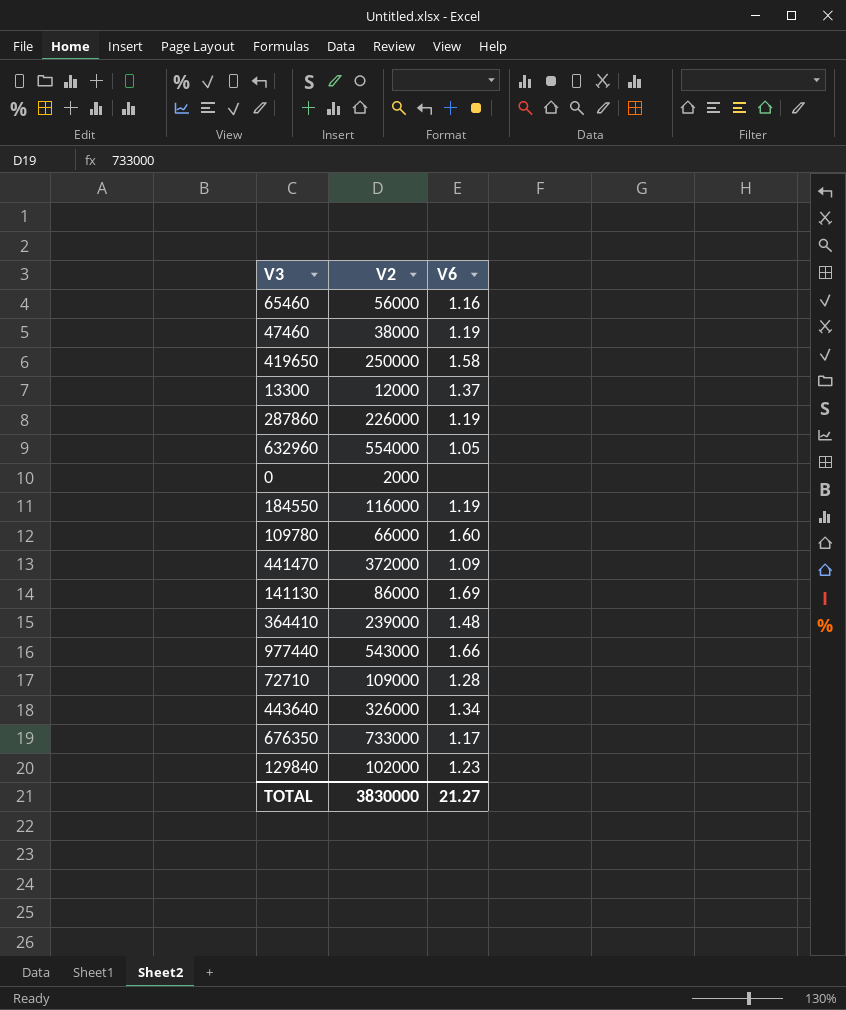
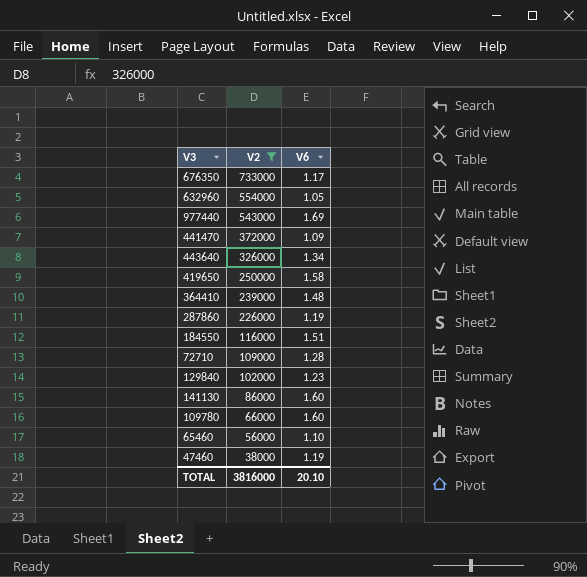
filter: none -> V2 >= 38000
row order: none -> V2 descending
977440 | V6: 1.66 -> 1.69
184550 | V6: 1.19 -> 1.51
141130 | V6: 1.69 -> 1.60
65460 | V6: 1.16 -> 1.10
TOTAL | V2: 3830000 -> 3816000
TOTAL | V6: 21.27 -> 20.10

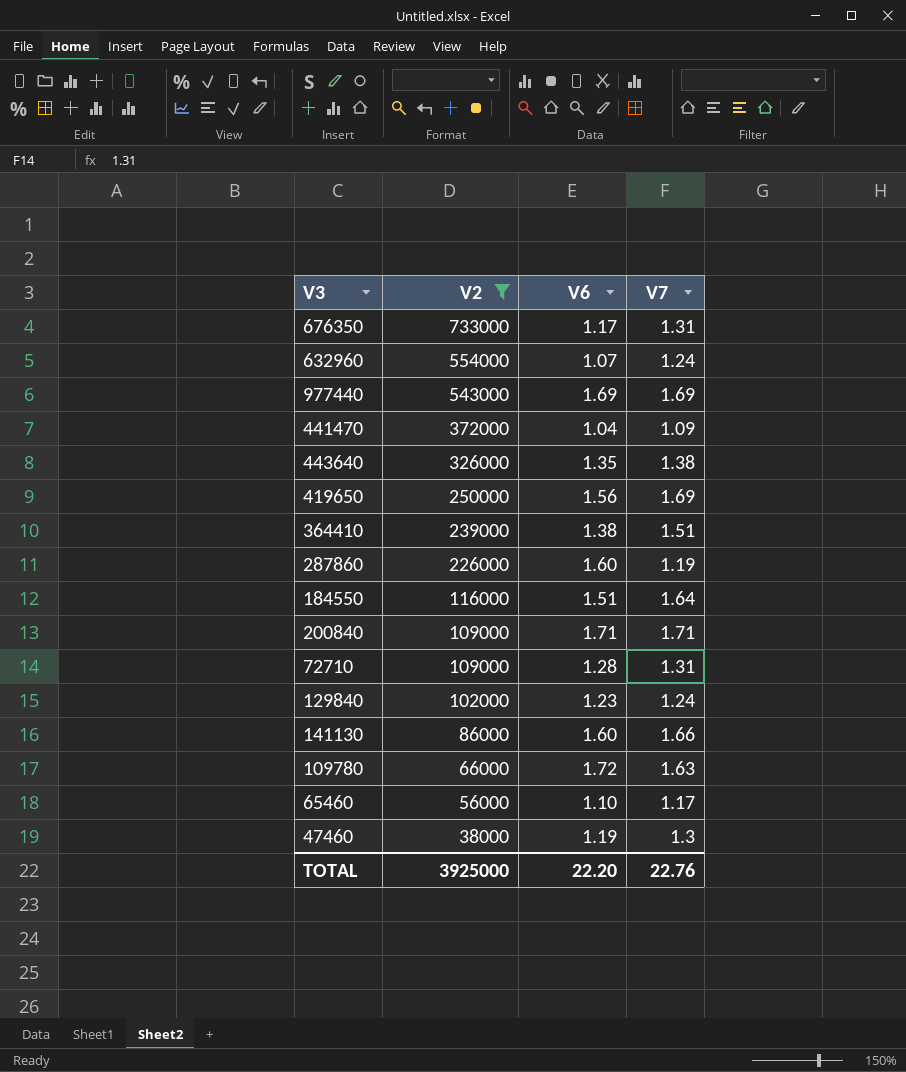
column V7 | position: none -> 4
632960 | V6: 1.05 -> 1.07
441470 | V6: 1.09 -> 1.04
443640 | V6: 1.34 -> 1.35
419650 | V6: 1.58 -> 1.56
364410 | V6: 1.48 -> 1.38
287860 | V6: 1.19 -> 1.60
row 200840: none -> 109000 | 1.71 | 1.71
109780 | V6: 1.60 -> 1.72
TOTAL | V2: 3816000 -> 3925000
TOTAL | V6: 20.10 -> 22.20

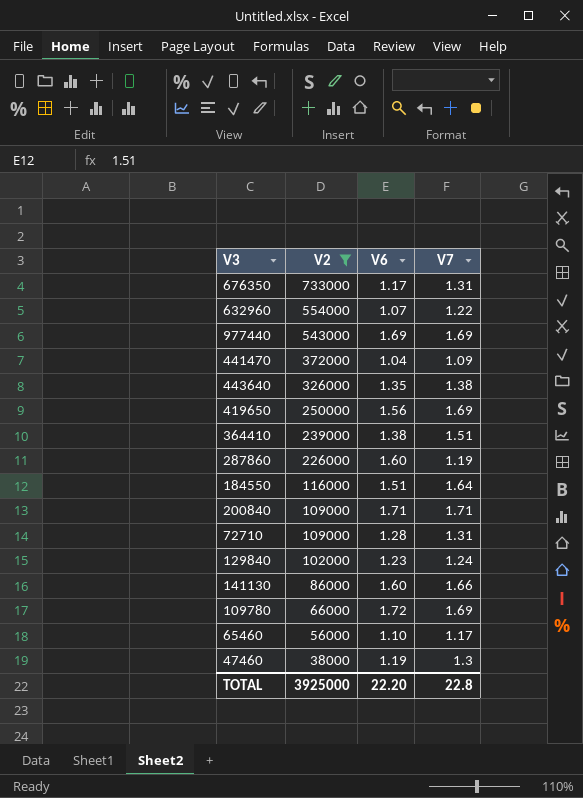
632960 | V7: 1.24 -> 1.22
109780 | V7: 1.63 -> 1.69
TOTAL | V7: 22.76 -> 22.8

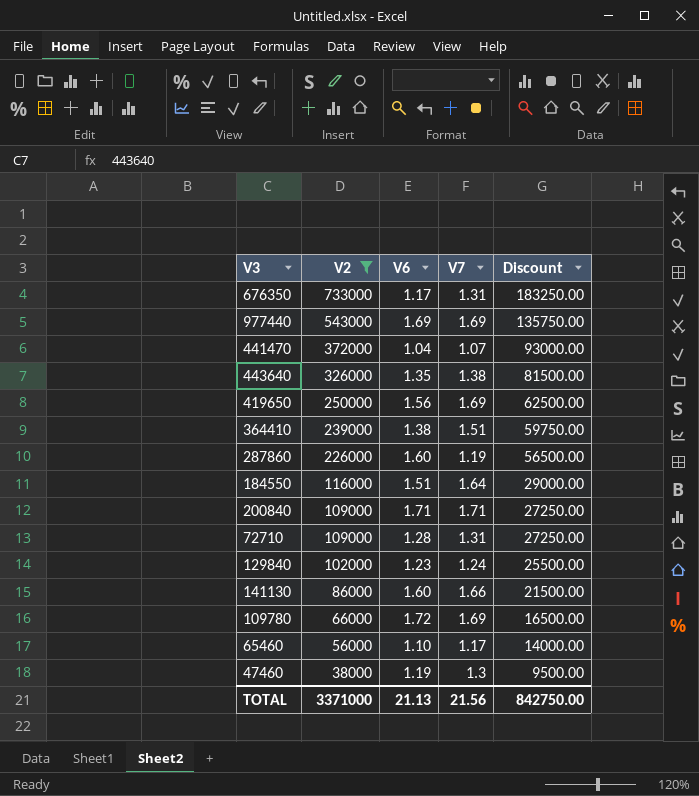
column Discount | formula: none -> [V2] * 0.25
row 632960: 554000 | 1.07 | 1.22 -> none
441470 | V7: 1.09 -> 1.07
TOTAL | V2: 3925000 -> 3371000
TOTAL | V6: 22.20 -> 21.13
TOTAL | V7: 22.8 -> 21.56

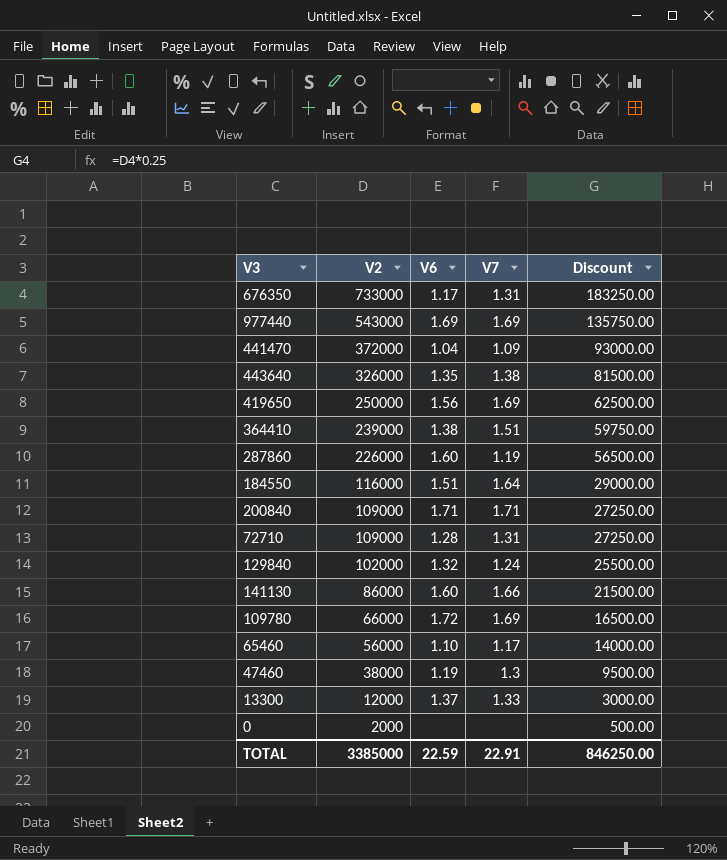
filter: V2 >= 38000 -> none
441470 | V7: 1.07 -> 1.09
129840 | V6: 1.23 -> 1.32
TOTAL | V2: 3371000 -> 3385000
TOTAL | V6: 21.13 -> 22.59
TOTAL | V7: 21.56 -> 22.91
TOTAL | Discount: 842750.00 -> 846250.00

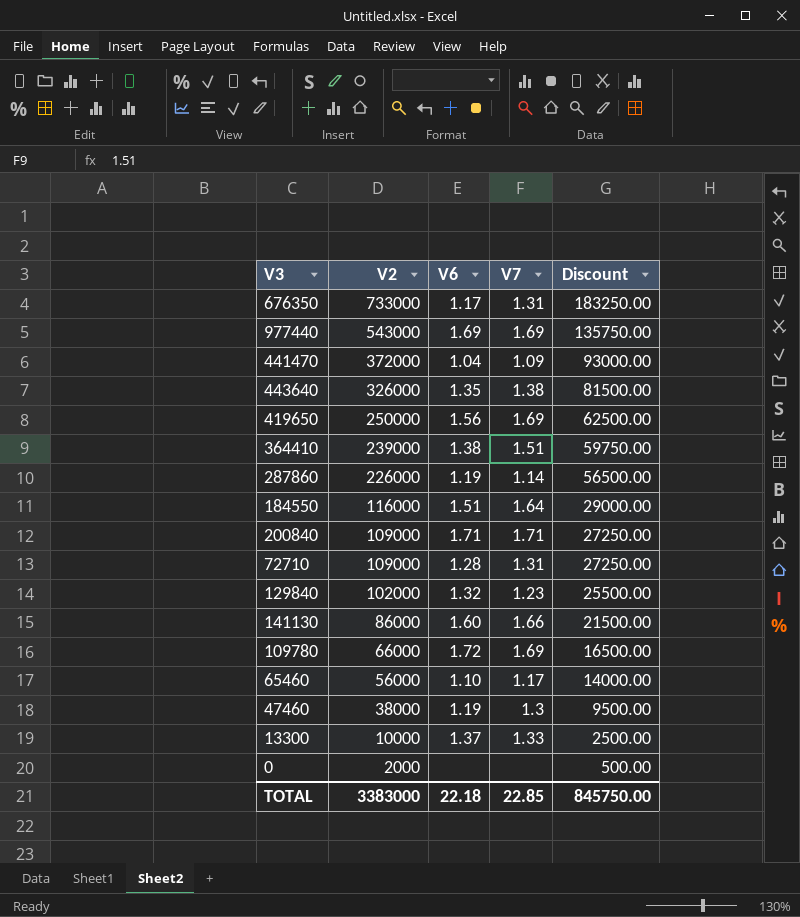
287860 | V6: 1.60 -> 1.19
287860 | V7: 1.19 -> 1.14
129840 | V7: 1.24 -> 1.23
13300 | V2: 12000 -> 10000
13300 | Discount: 3000.00 -> 2500.00
TOTAL | V2: 3385000 -> 3383000
TOTAL | V6: 22.59 -> 22.18
TOTAL | V7: 22.91 -> 22.85
TOTAL | Discount: 846250.00 -> 845750.00

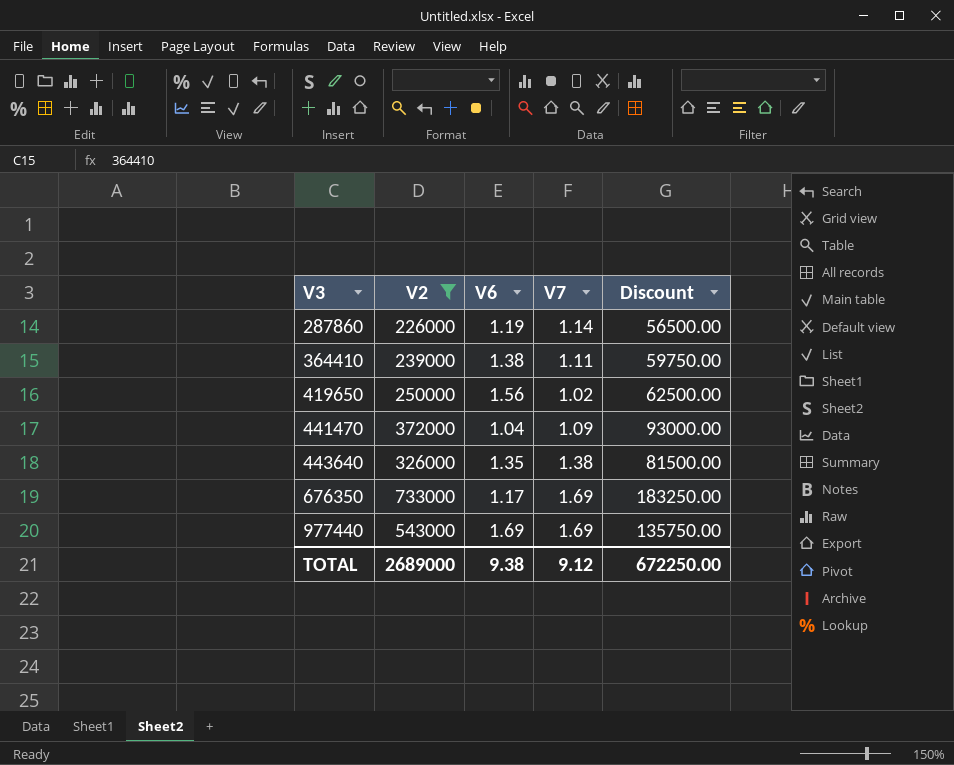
filter: none -> V2 >= 226000
row order: V2 descending -> V3 ascending
364410 | V7: 1.51 -> 1.11
419650 | V7: 1.69 -> 1.02
676350 | V7: 1.31 -> 1.69
TOTAL | V2: 3383000 -> 2689000
TOTAL | V6: 22.18 -> 9.38
TOTAL | V7: 22.85 -> 9.12
TOTAL | Discount: 845750.00 -> 672250.00

